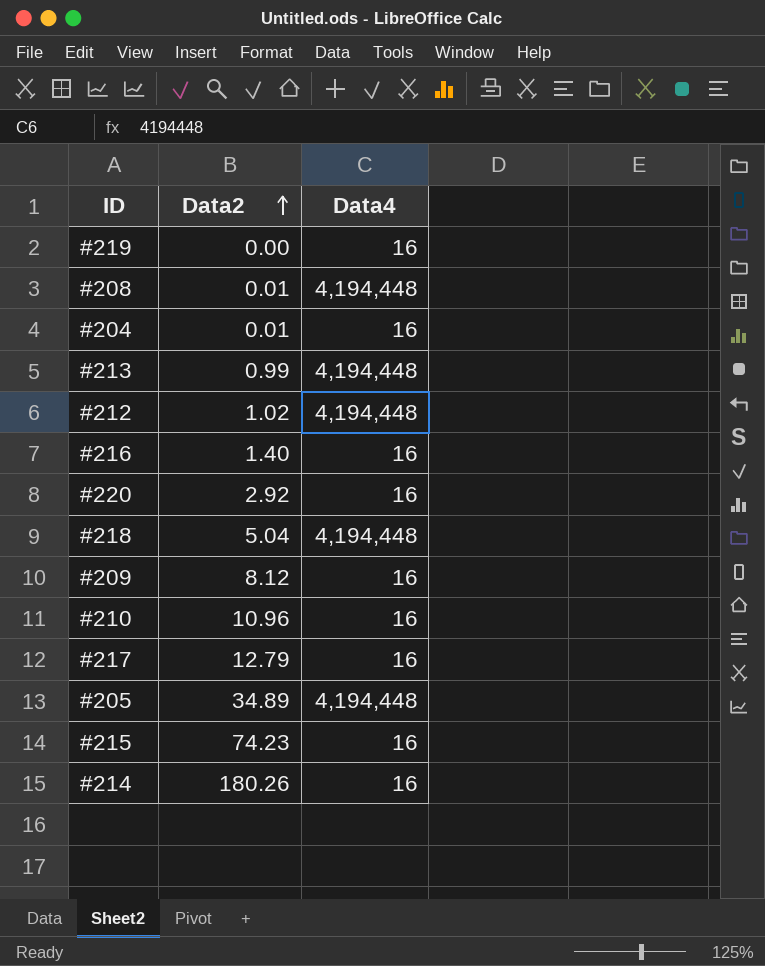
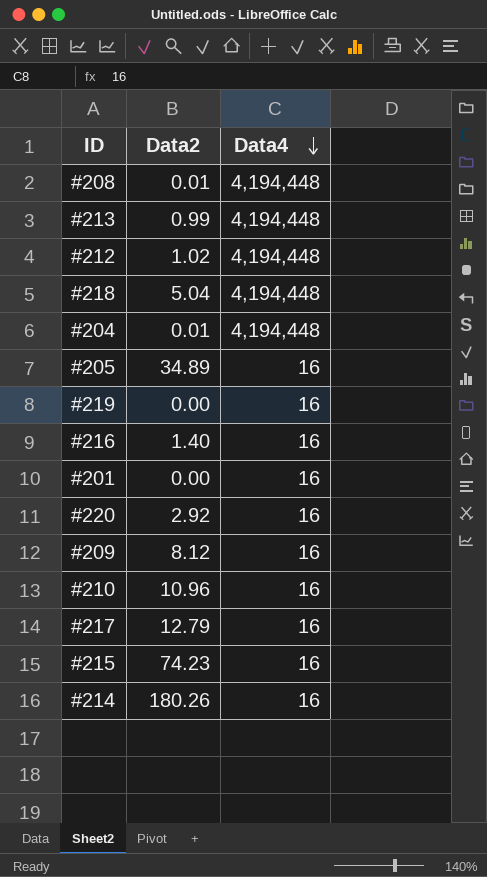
row order: Data2 ascending -> Data4 descending
#204 | Data4: 16 -> 4,194,448
#205 | Data4: 4,194,448 -> 16
row #201: none -> 0.00 | 16

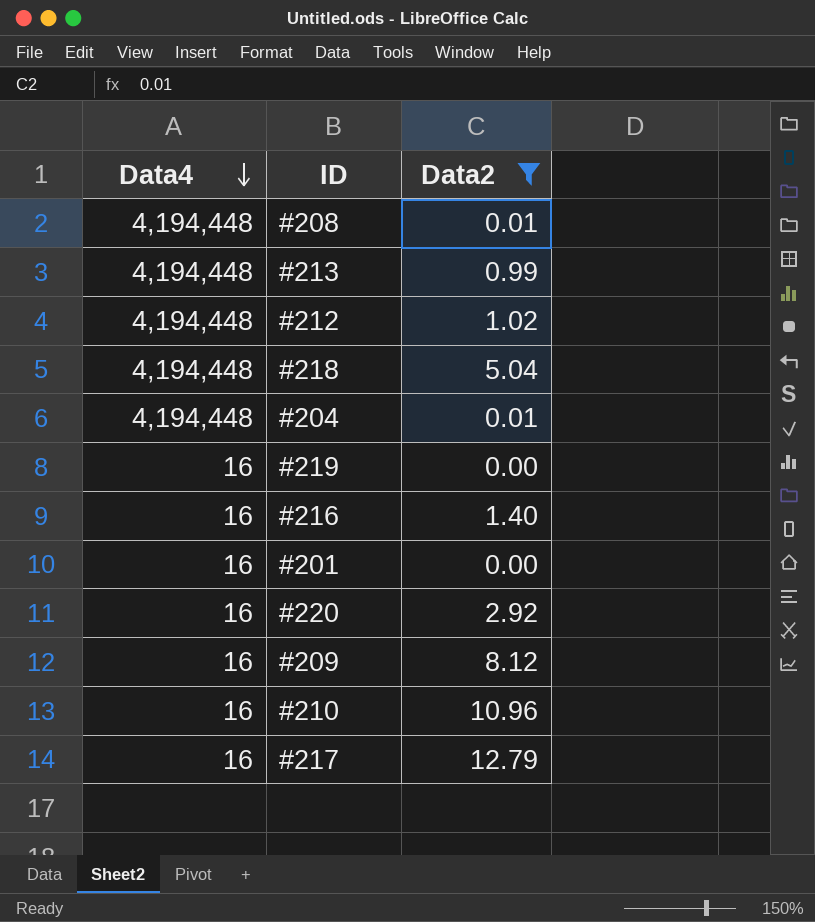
filter: none -> Data2 <= 12.79
column Data4 | position: 3 -> 1

